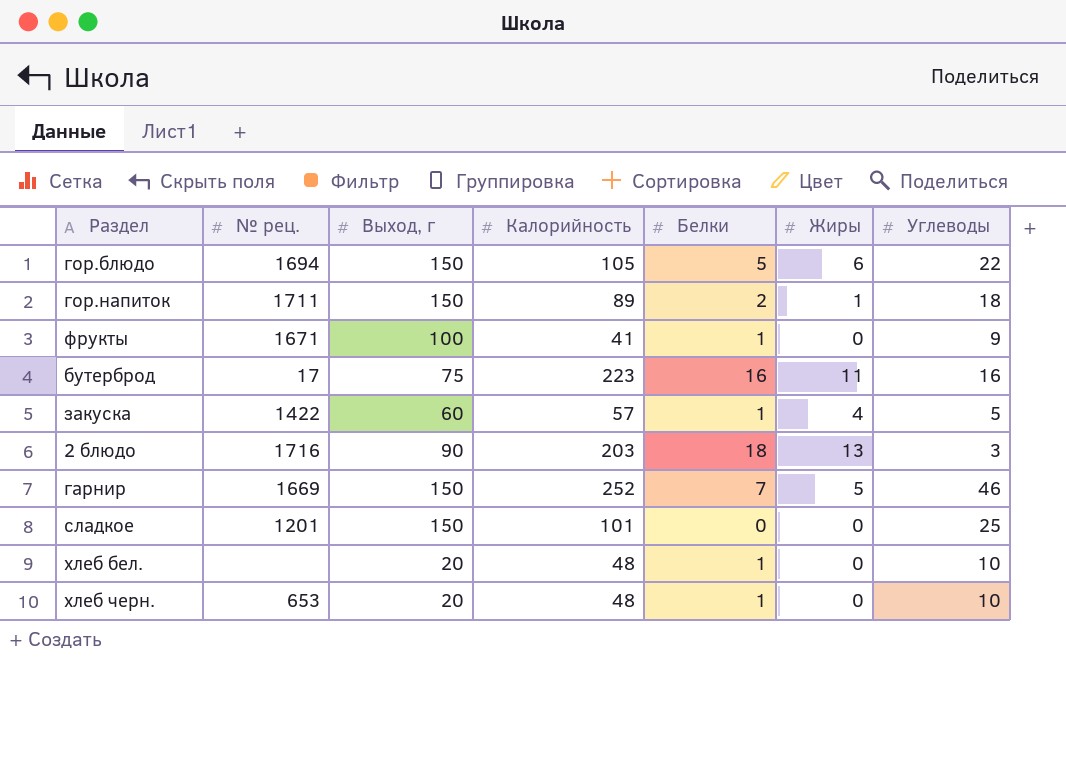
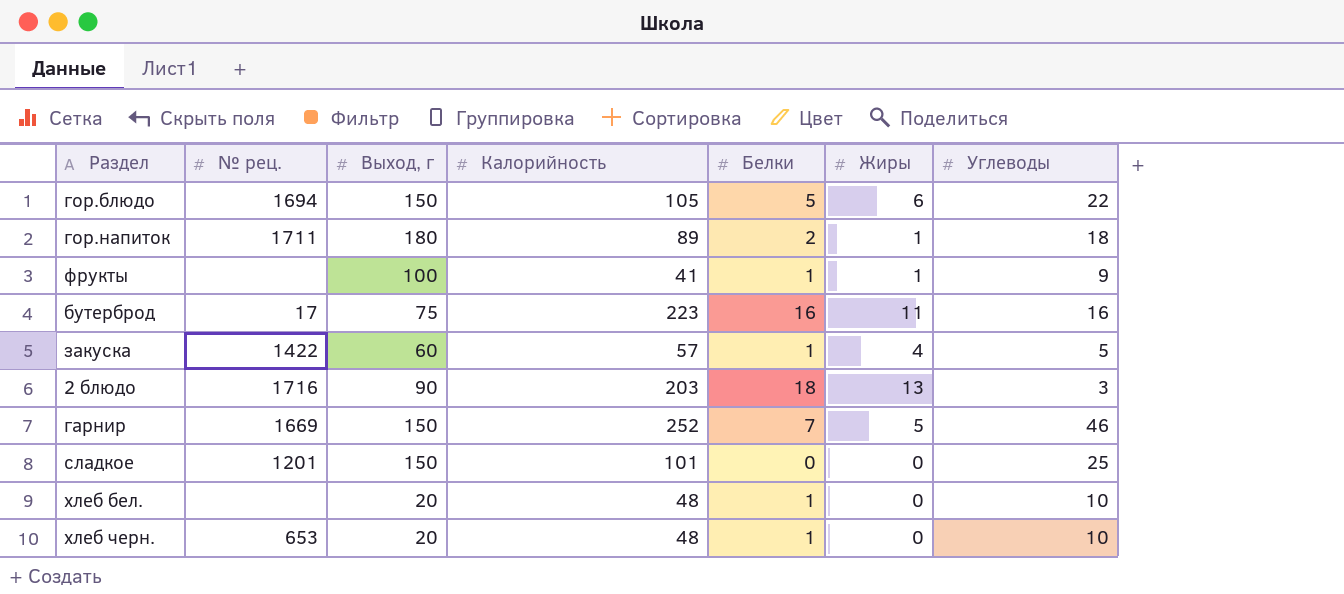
гор.напиток | Выход, г: 150 -> 180
фрукты | № рец.: 1671 -> none
фрукты | Жиры: 0 -> 1

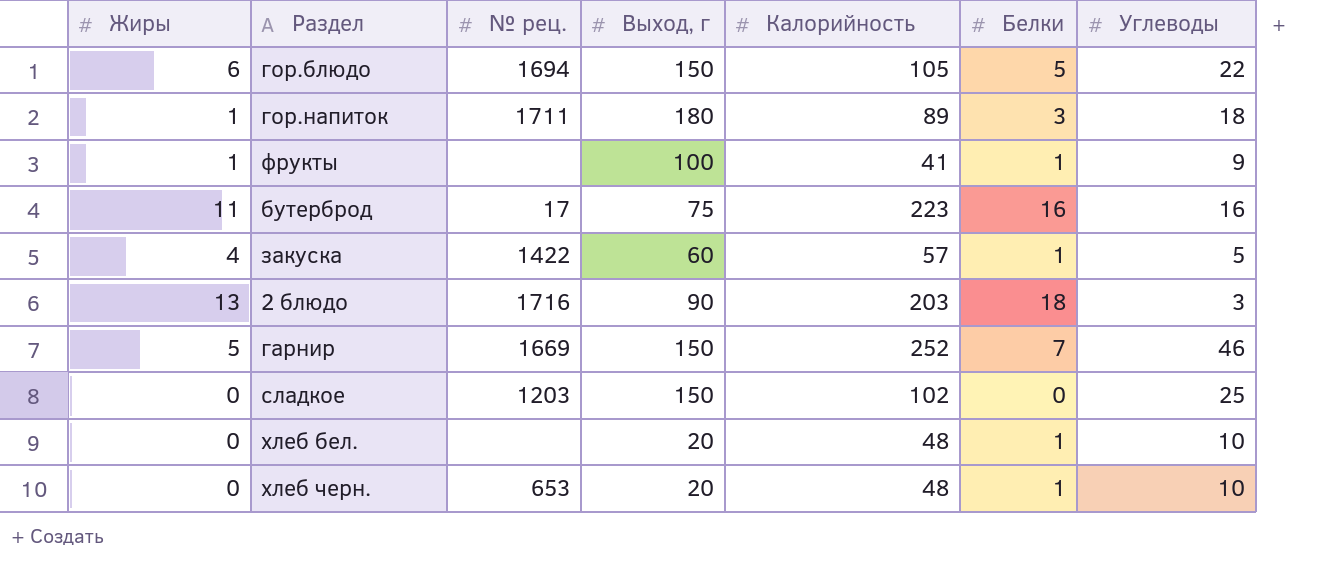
column Жиры | position: 6 -> 1
гор.напиток | Белки: 2 -> 3
сладкое | № рец.: 1201 -> 1203
сладкое | Калорийность: 101 -> 102

